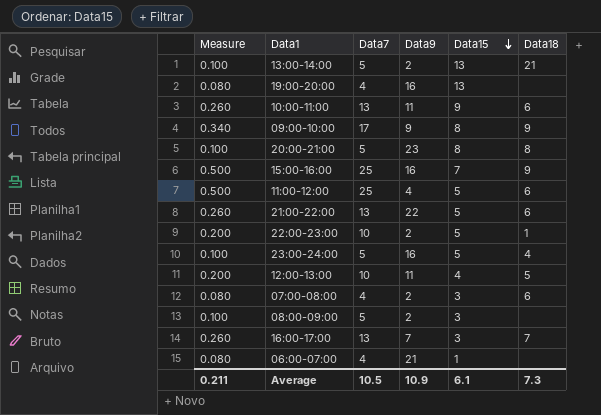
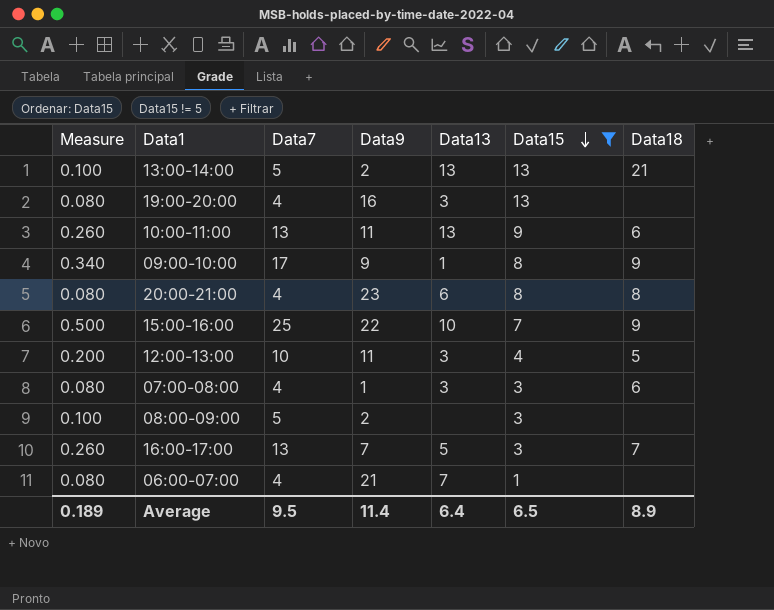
filter: none -> Data15 != 5
column Data13 | position: none -> 5
20:00-21:00 | Measure: 0.100 -> 0.080
20:00-21:00 | Data7: 5 -> 4
15:00-16:00 | Data9: 16 -> 22
07:00-08:00 | Data9: 2 -> 1
Average | Measure: 0.211 -> 0.189
Average | Data7: 10.5 -> 9.5
Average | Data9: 10.9 -> 11.4
Average | Data15: 6.1 -> 6.5
Average | Data18: 7.3 -> 8.9

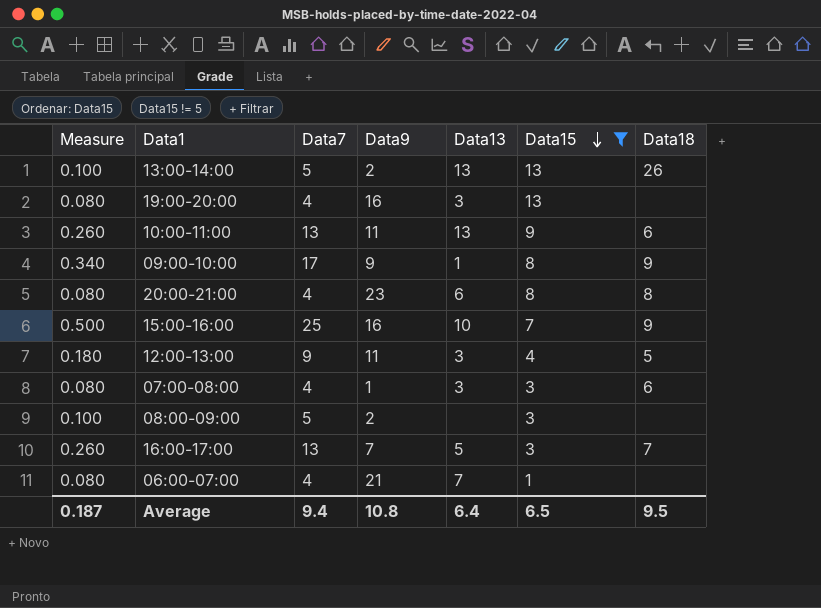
13:00-14:00 | Data18: 21 -> 26
15:00-16:00 | Data9: 22 -> 16
12:00-13:00 | Measure: 0.200 -> 0.180
12:00-13:00 | Data7: 10 -> 9
Average | Measure: 0.189 -> 0.187
Average | Data7: 9.5 -> 9.4
Average | Data9: 11.4 -> 10.8
Average | Data18: 8.9 -> 9.5

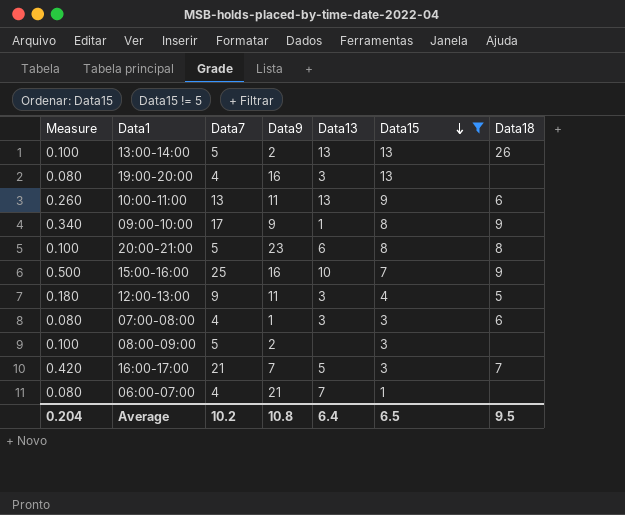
20:00-21:00 | Measure: 0.080 -> 0.100
20:00-21:00 | Data7: 4 -> 5
16:00-17:00 | Measure: 0.260 -> 0.420
16:00-17:00 | Data7: 13 -> 21
Average | Measure: 0.187 -> 0.204
Average | Data7: 9.4 -> 10.2

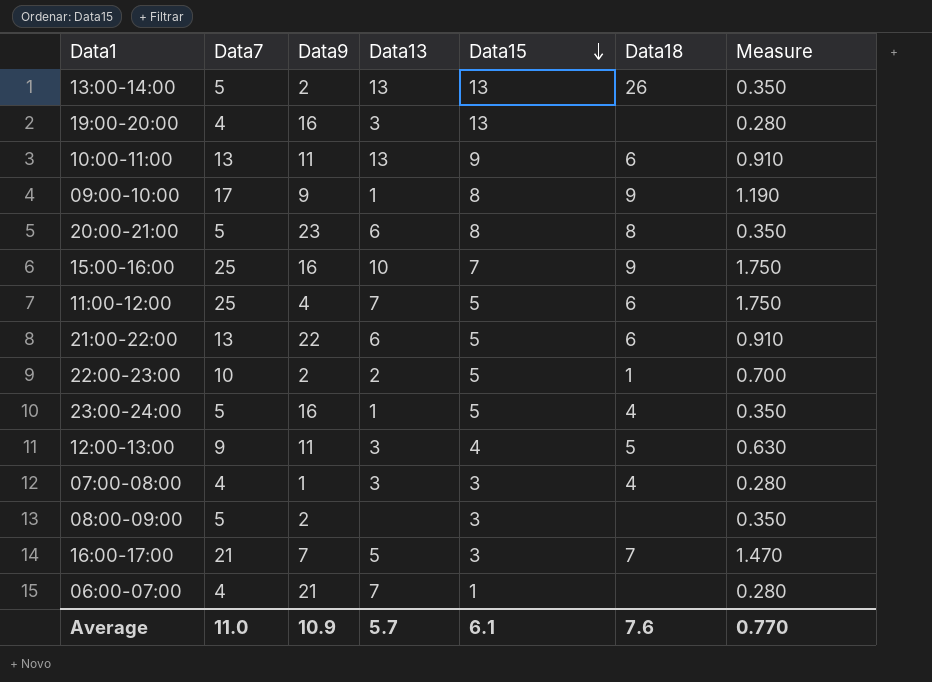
filter: Data15 != 5 -> none
column Measure | formula: [Data7] * 0.02 -> [Data7] * 0.07
column Measure | position: 1 -> 7
07:00-08:00 | Data18: 6 -> 4
Average | Data7: 10.2 -> 11.0
Average | Data9: 10.8 -> 10.9
Average | Data13: 6.4 -> 5.7
Average | Data15: 6.5 -> 6.1
Average | Data18: 9.5 -> 7.6
Average | Measure: 0.204 -> 0.770

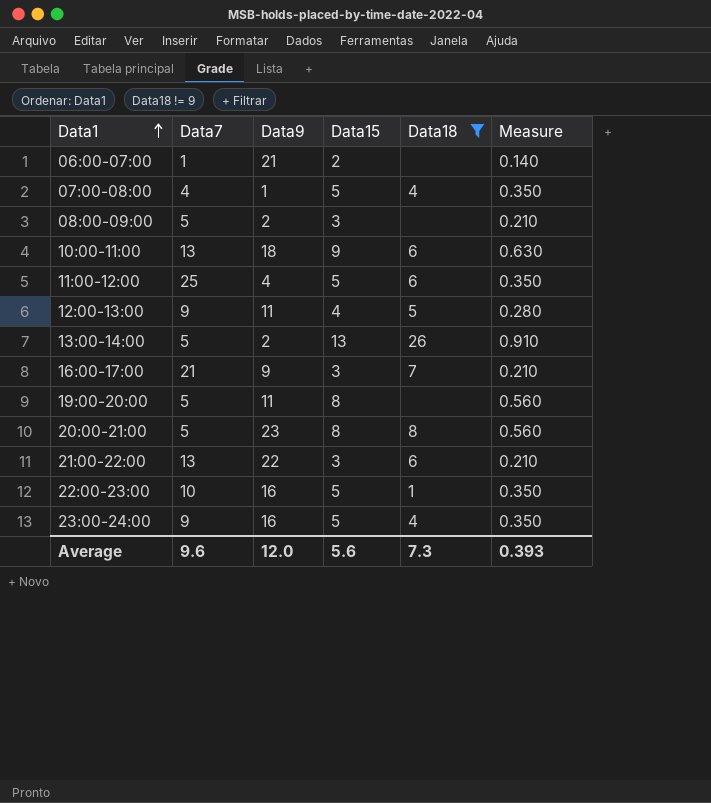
filter: none -> Data18 != 9
row order: Data15 descending -> Data1 ascending
column Data13 | position: 4 -> none
column Measure | formula: [Data7] * 0.07 -> [Data15] * 0.07
06:00-07:00 | Data7: 4 -> 1
06:00-07:00 | Data15: 1 -> 2
07:00-08:00 | Data15: 3 -> 5
10:00-11:00 | Data9: 11 -> 18
16:00-17:00 | Data9: 7 -> 9
19:00-20:00 | Data7: 4 -> 5
19:00-20:00 | Data9: 16 -> 11
19:00-20:00 | Data15: 13 -> 8
21:00-22:00 | Data15: 5 -> 3
22:00-23:00 | Data9: 2 -> 16
23:00-24:00 | Data7: 5 -> 9
Average | Data7: 11.0 -> 9.6
Average | Data9: 10.9 -> 12.0
Average | Data15: 6.1 -> 5.6
Average | Data18: 7.6 -> 7.3
Average | Measure: 0.770 -> 0.393

